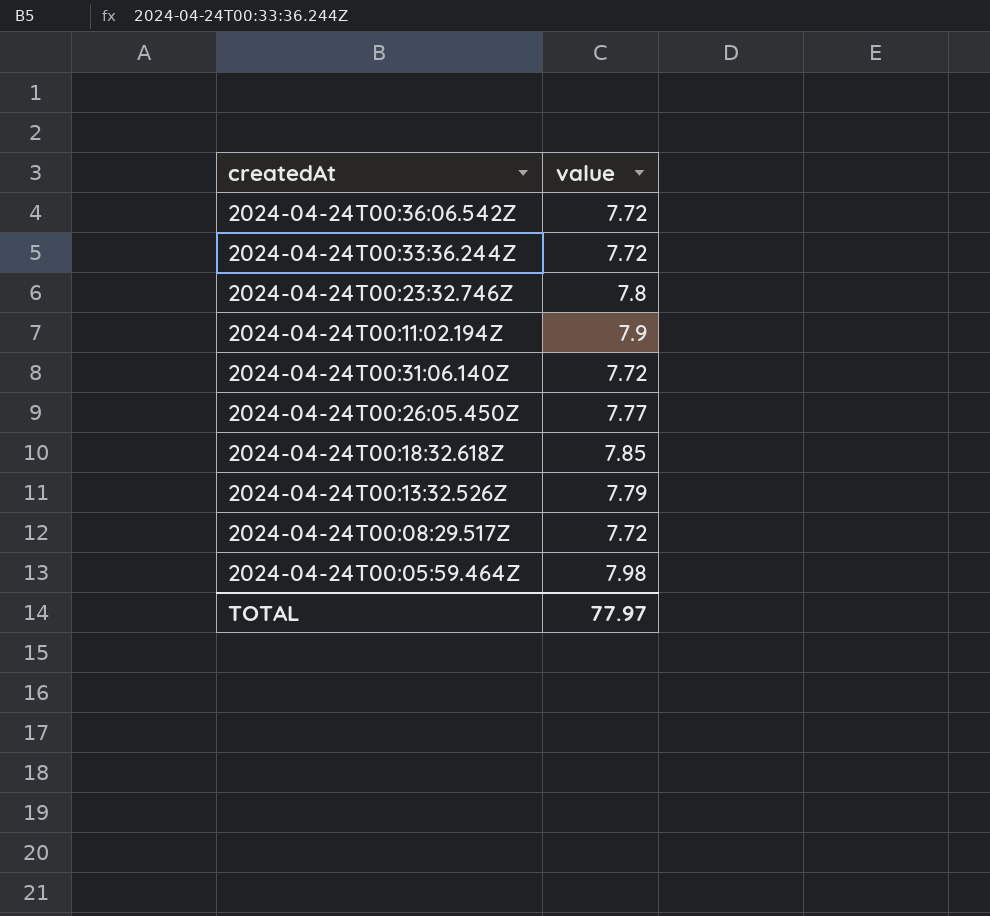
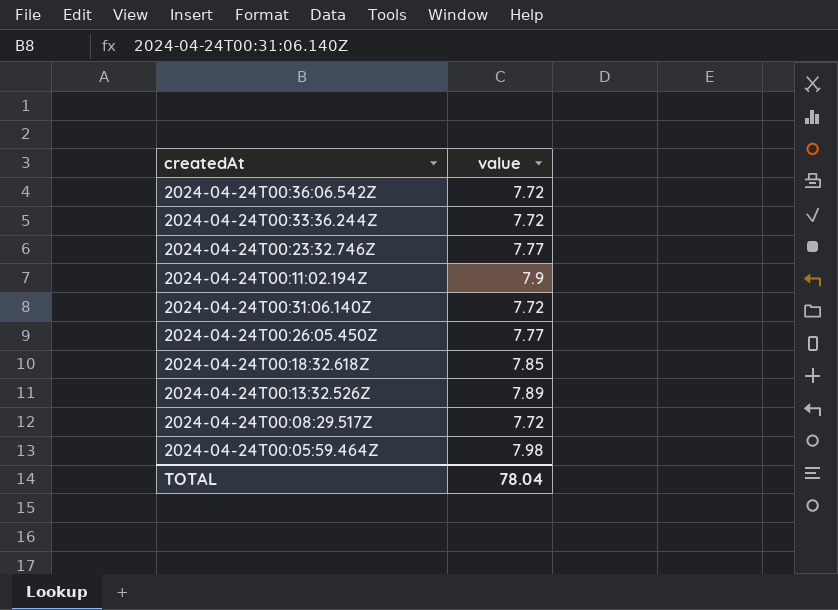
2024-04-24T00:23:32.746Z | value: 7.8 -> 7.77
2024-04-24T00:13:32.526Z | value: 7.79 -> 7.89
TOTAL | value: 77.97 -> 78.04

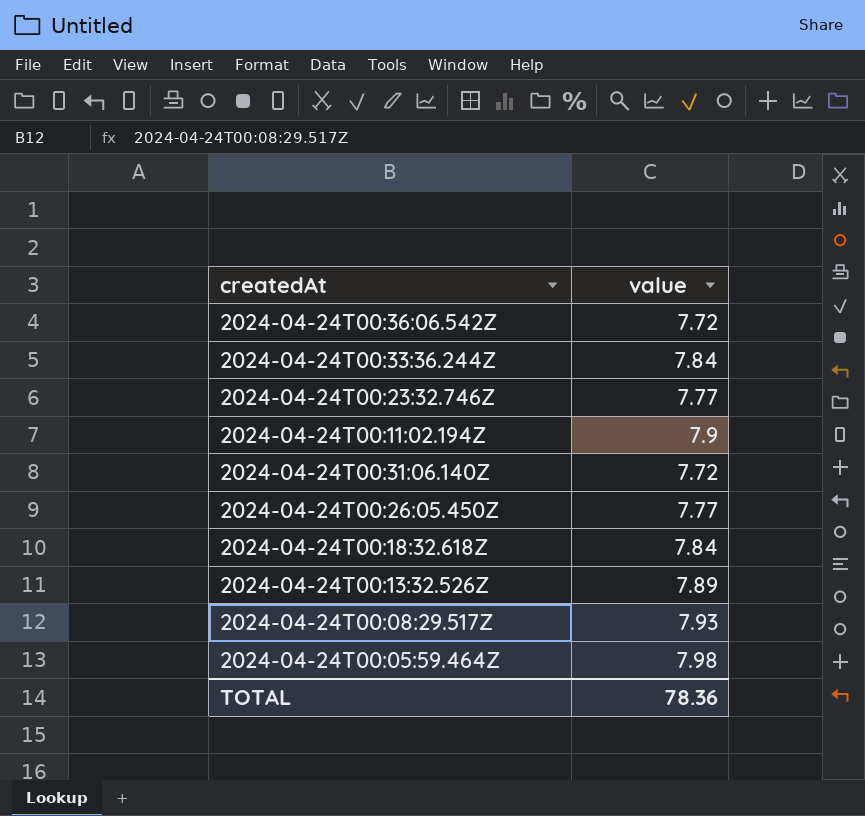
2024-04-24T00:33:36.244Z | value: 7.72 -> 7.84
2024-04-24T00:18:32.618Z | value: 7.85 -> 7.84
2024-04-24T00:08:29.517Z | value: 7.72 -> 7.93
TOTAL | value: 78.04 -> 78.36

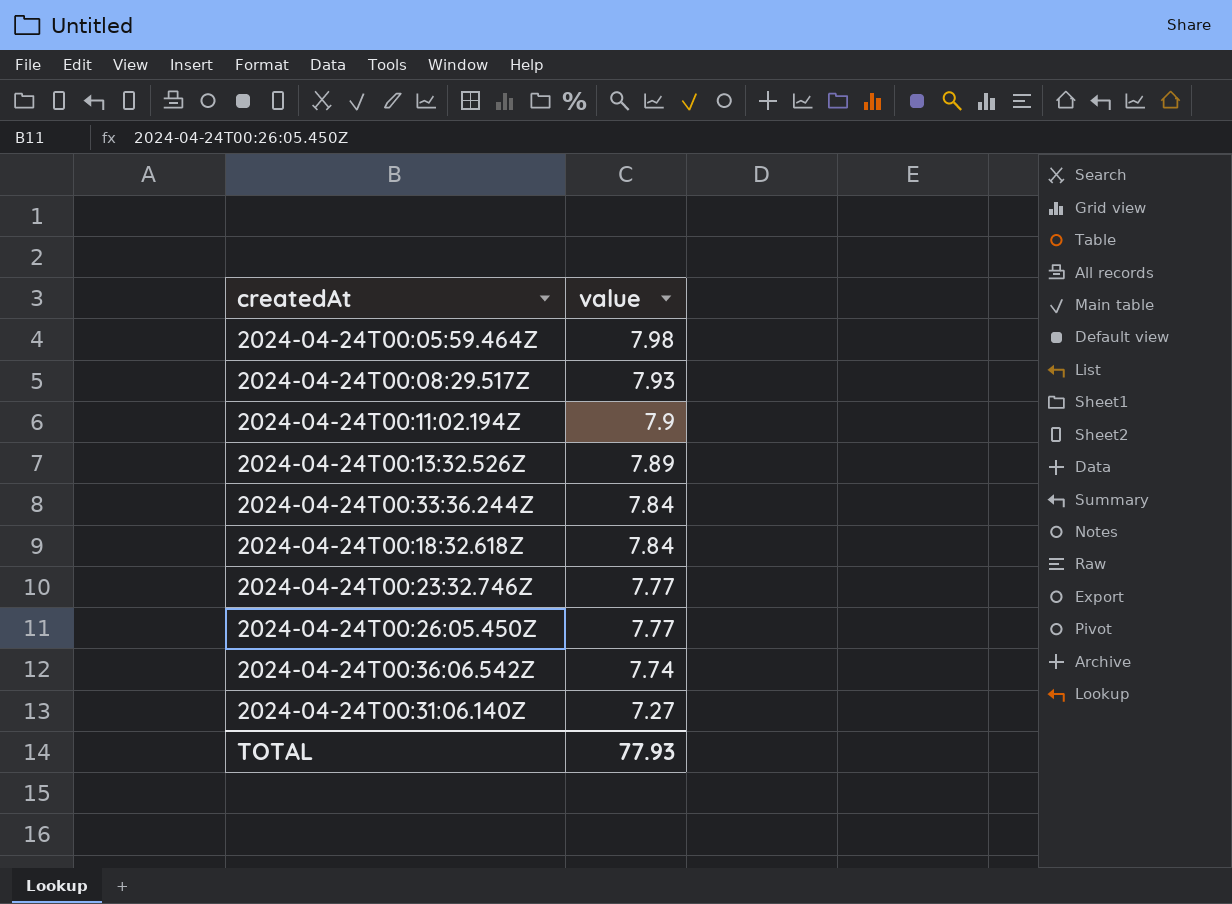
row order: none -> value descending
2024-04-24T00:36:06.542Z | value: 7.72 -> 7.74
2024-04-24T00:31:06.140Z | value: 7.72 -> 7.27
TOTAL | value: 78.36 -> 77.93

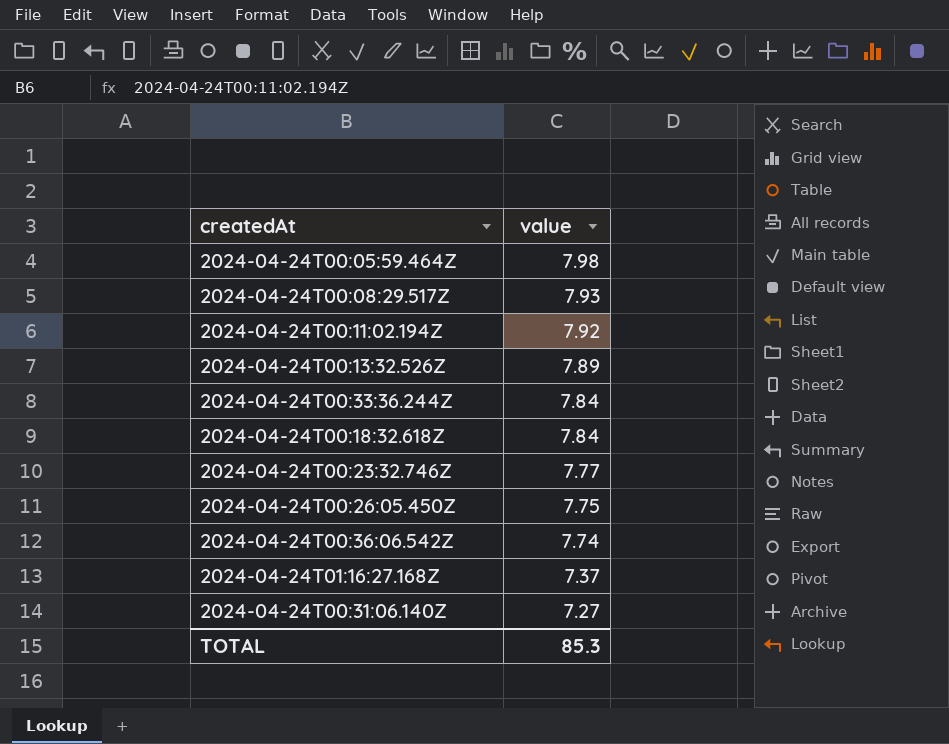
2024-04-24T00:11:02.194Z | value: 7.9 -> 7.92
2024-04-24T00:26:05.450Z | value: 7.77 -> 7.75
row 2024-04-24T01:16:27.168Z: none -> 7.37
TOTAL | value: 77.93 -> 85.3

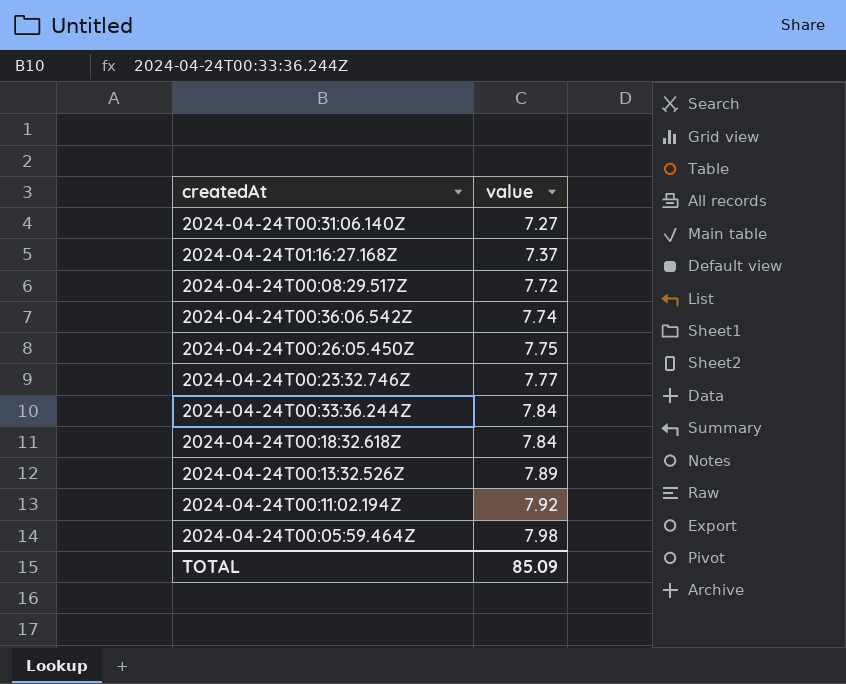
row order: value descending -> value ascending
2024-04-24T00:08:29.517Z | value: 7.93 -> 7.72
TOTAL | value: 85.3 -> 85.09

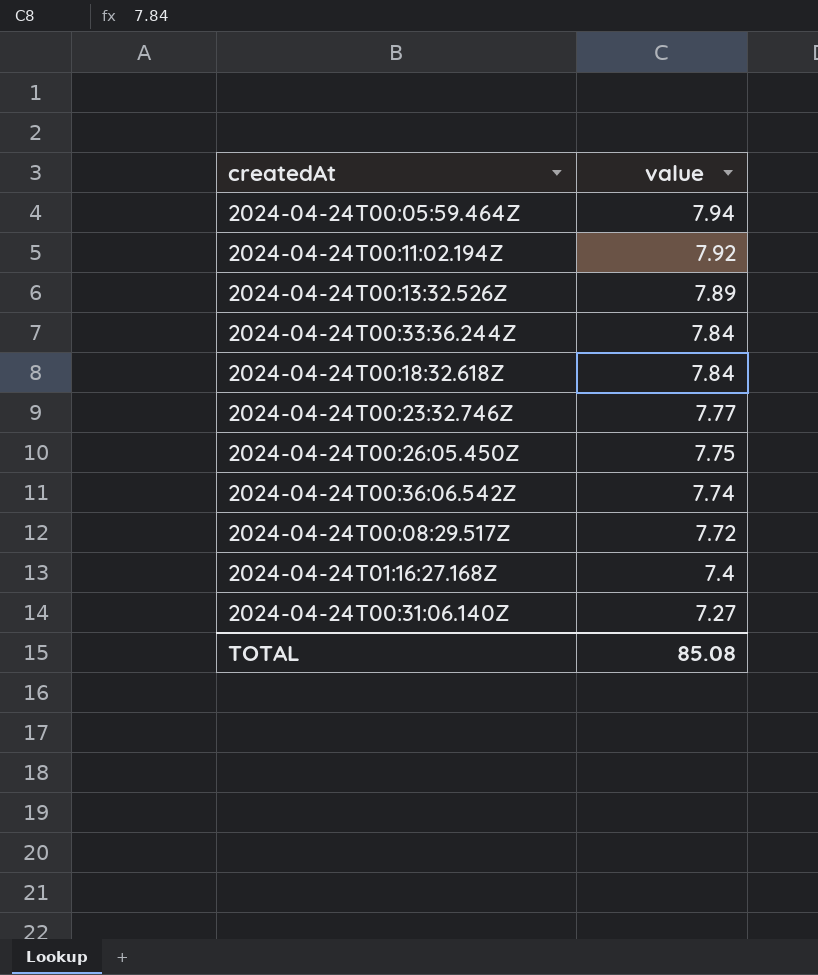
row order: value ascending -> value descending
2024-04-24T00:05:59.464Z | value: 7.98 -> 7.94
2024-04-24T01:16:27.168Z | value: 7.37 -> 7.4
TOTAL | value: 85.09 -> 85.08

